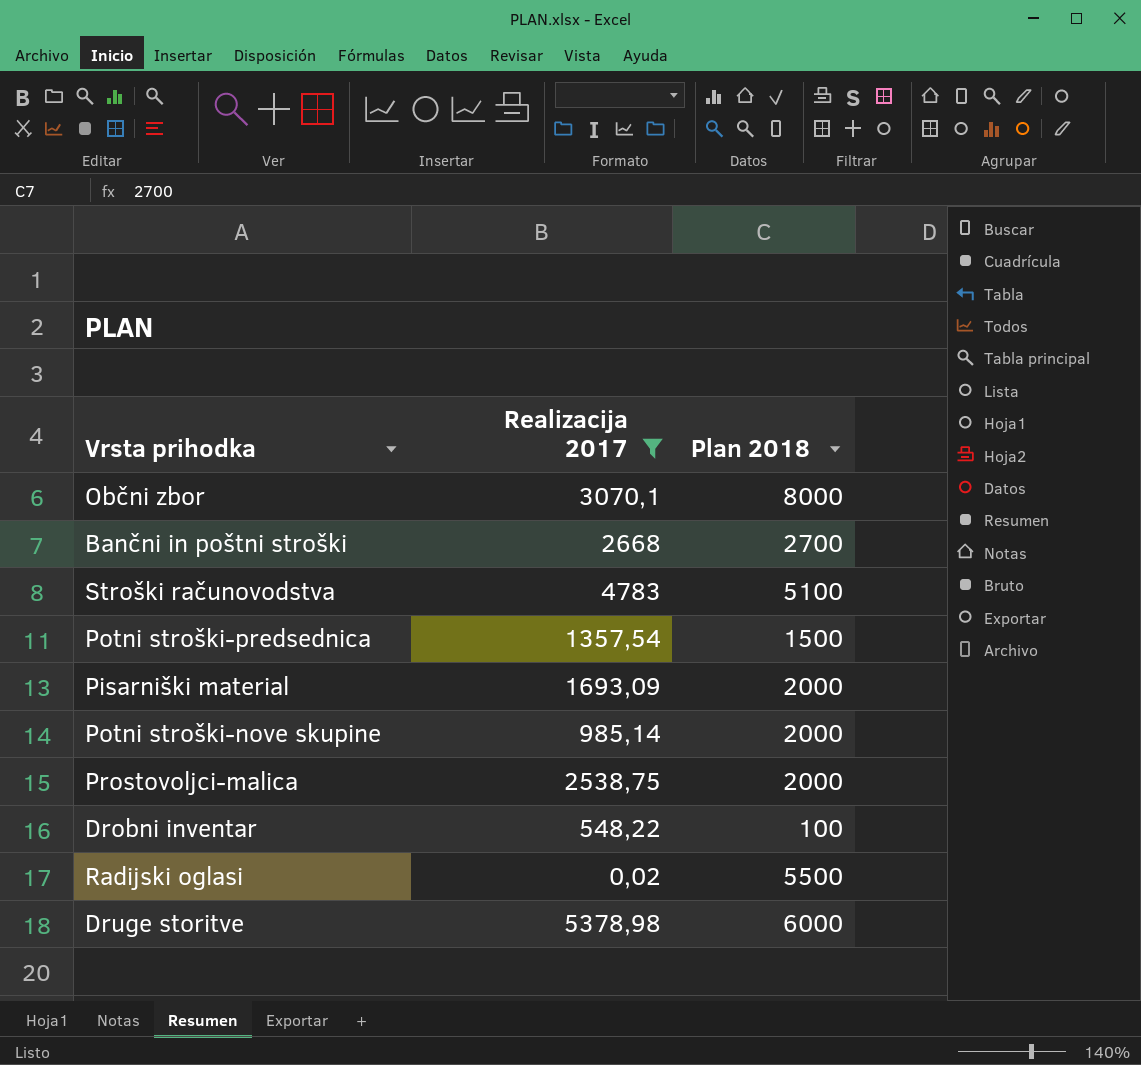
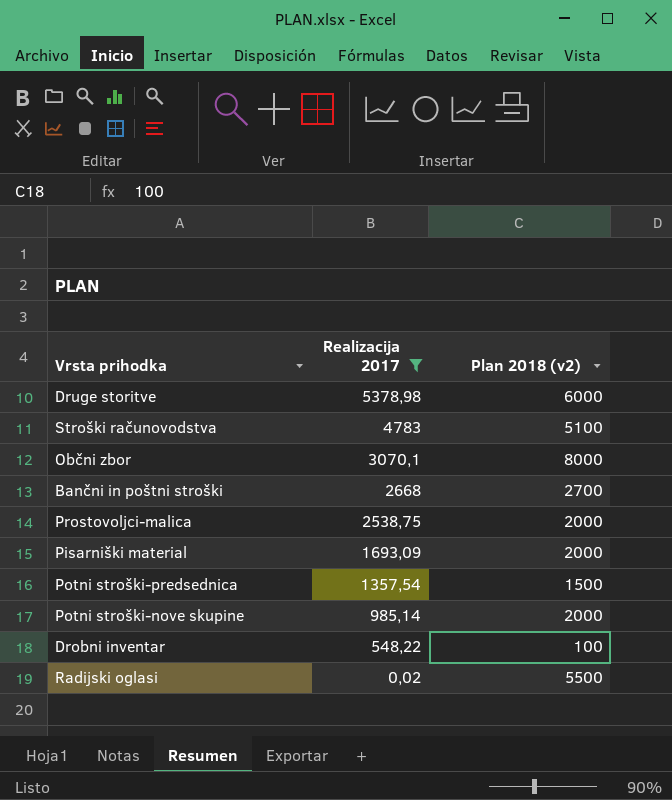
row order: none -> Realizacija 2017 descending
column name: Plan 2018 -> Plan 2018 (v2)

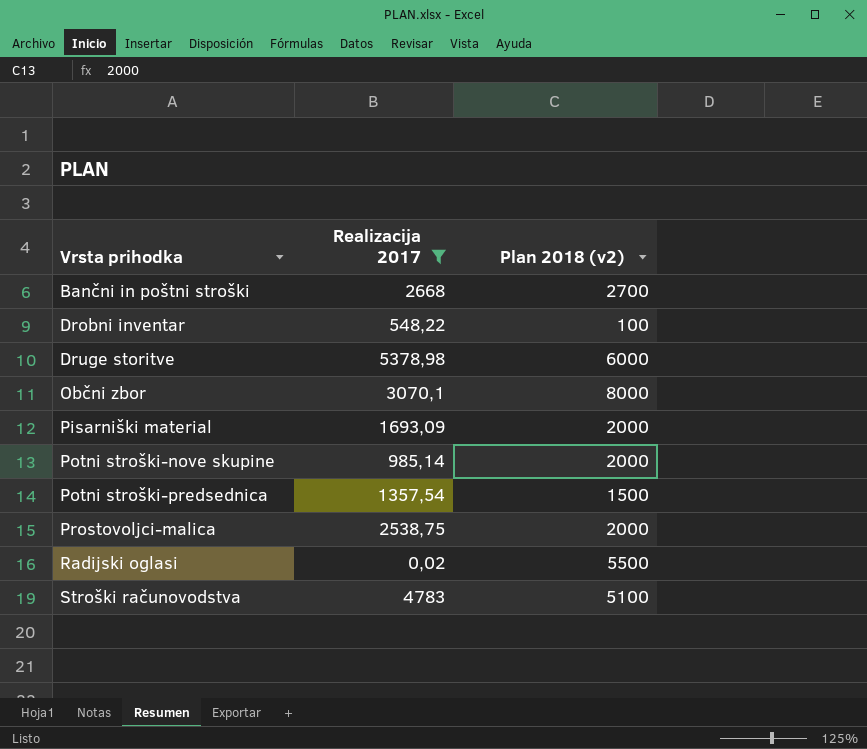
row order: Realizacija 2017 descending -> Vrsta prihodka ascending

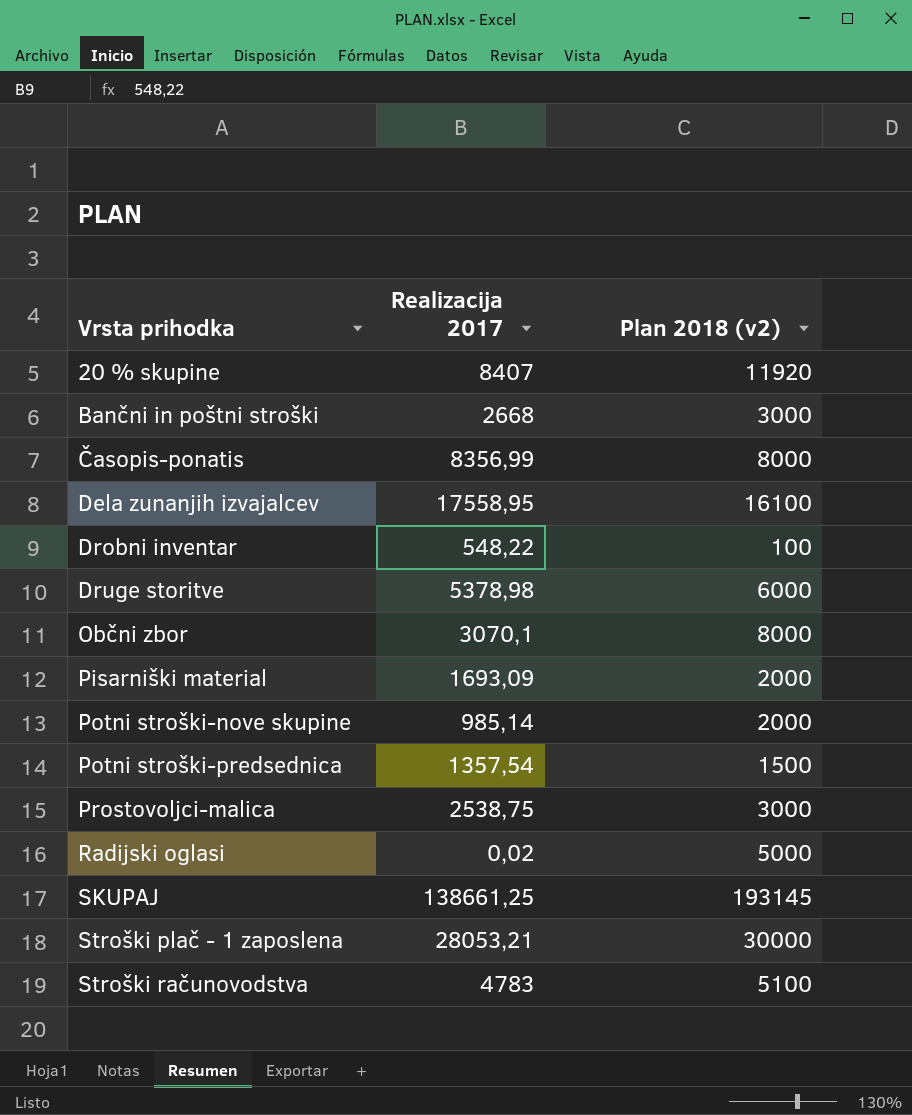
filter: Realizacija 2017 <= 5378,98 -> none
Bančni in poštni stroški | Plan 2018 (v2): 2700 -> 3000
Prostovoljci-malica | Plan 2018 (v2): 2000 -> 3000
Radijski oglasi | Plan 2018 (v2): 5500 -> 5000

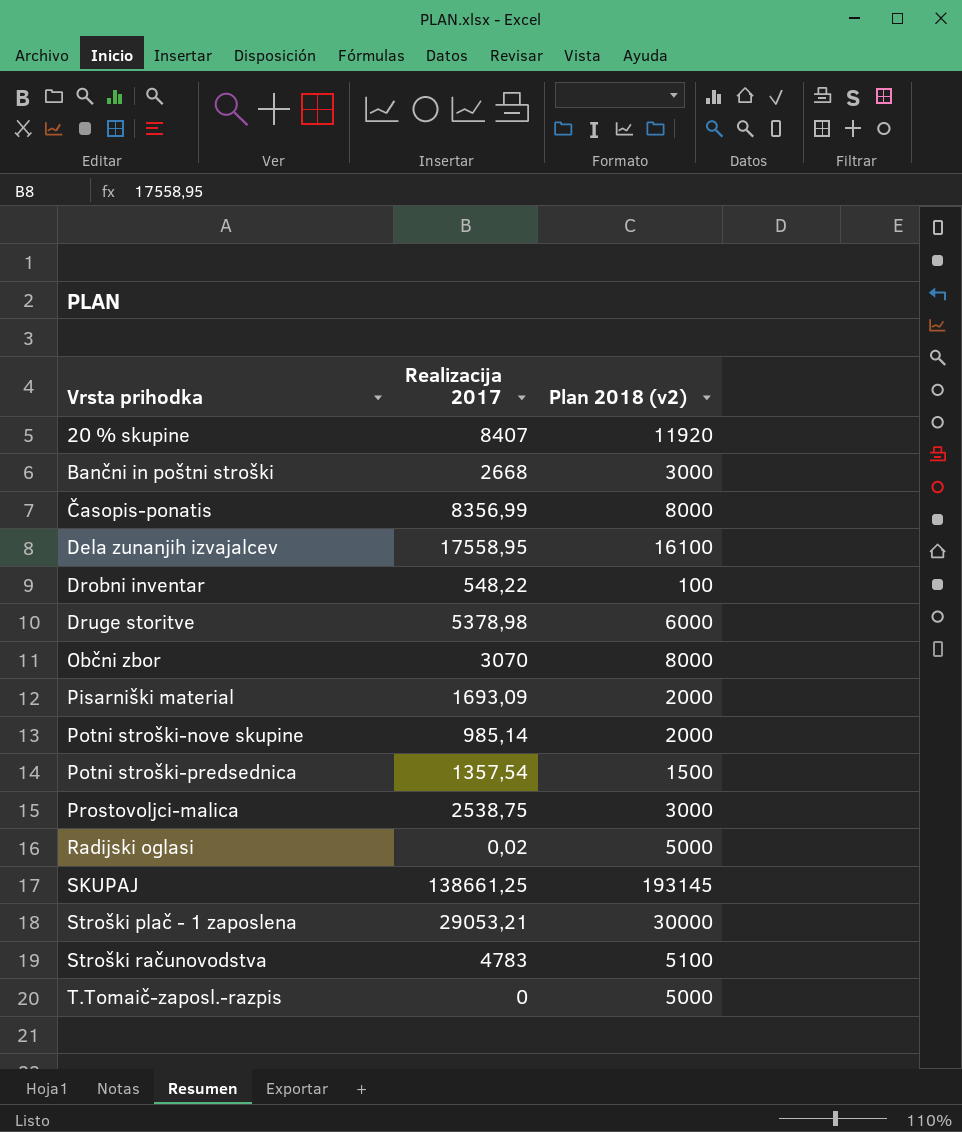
Občni zbor | Realizacija 2017: 3070,1 -> 3070
Stroški plač - 1 zaposlena | Realizacija 2017: 28053,21 -> 29053,21
row T.Tomaič-zaposl.-razpis: none -> 0 | 5000

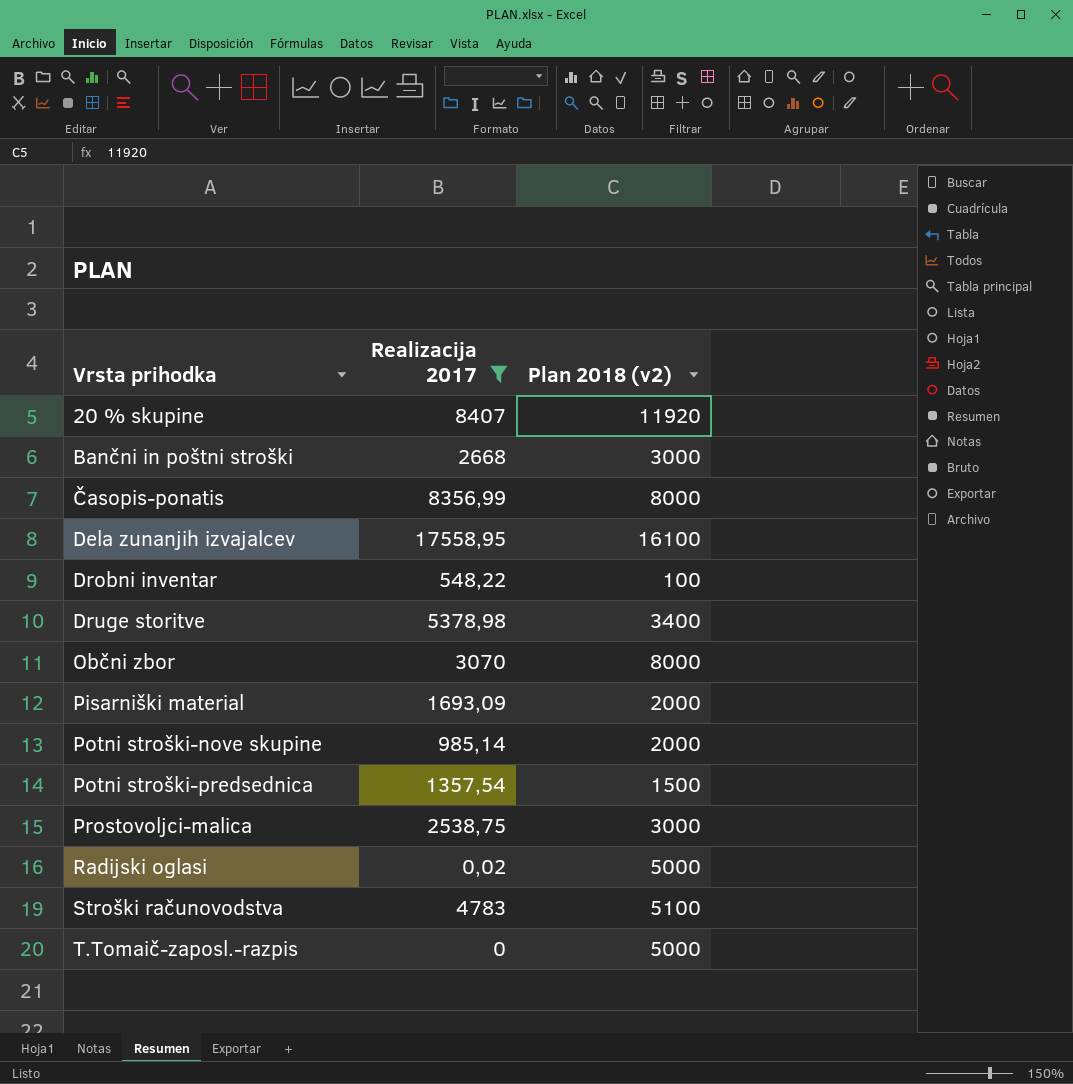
filter: none -> Realizacija 2017 <= 17558,95
Druge storitve | Plan 2018 (v2): 6000 -> 3400

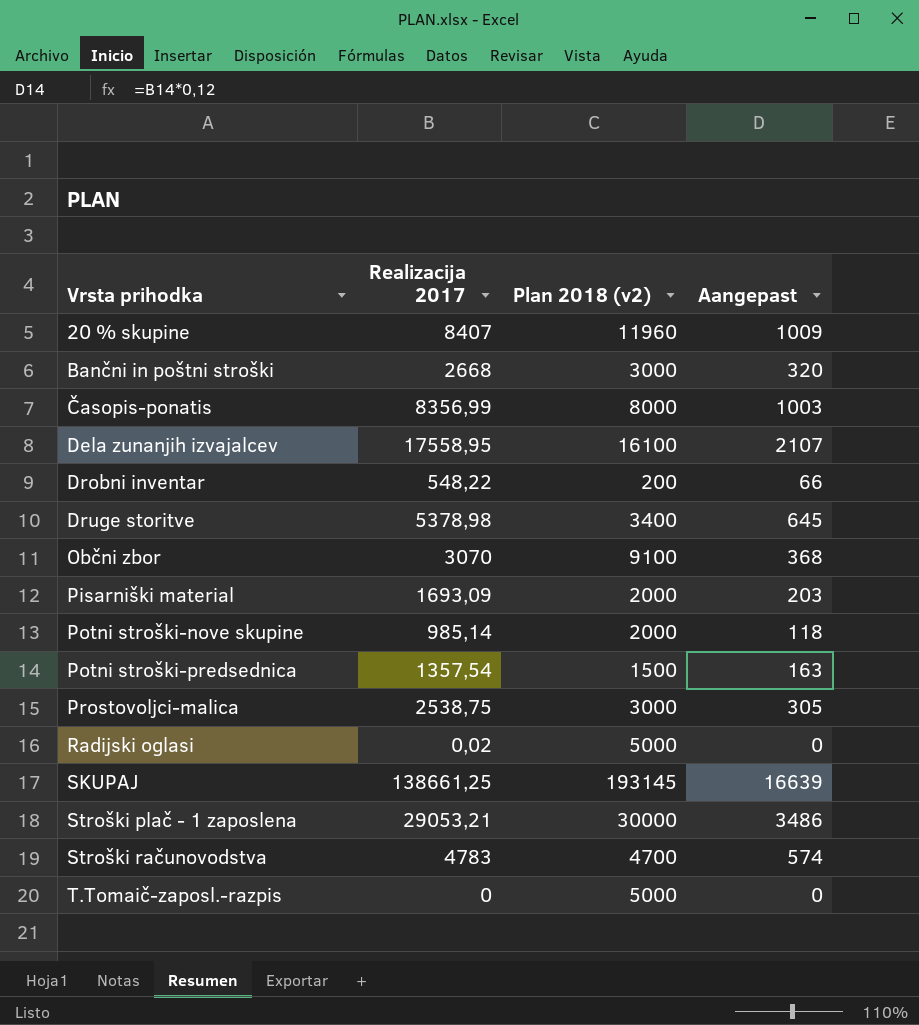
filter: Realizacija 2017 <= 17558,95 -> none
column Aangepast | formula: none -> [Realizacija 2017] * 0,12
20 % skupine | Plan 2018 (v2): 11920 -> 11960
Drobni inventar | Plan 2018 (v2): 100 -> 200
Občni zbor | Plan 2018 (v2): 8000 -> 9100
Stroški računovodstva | Plan 2018 (v2): 5100 -> 4700

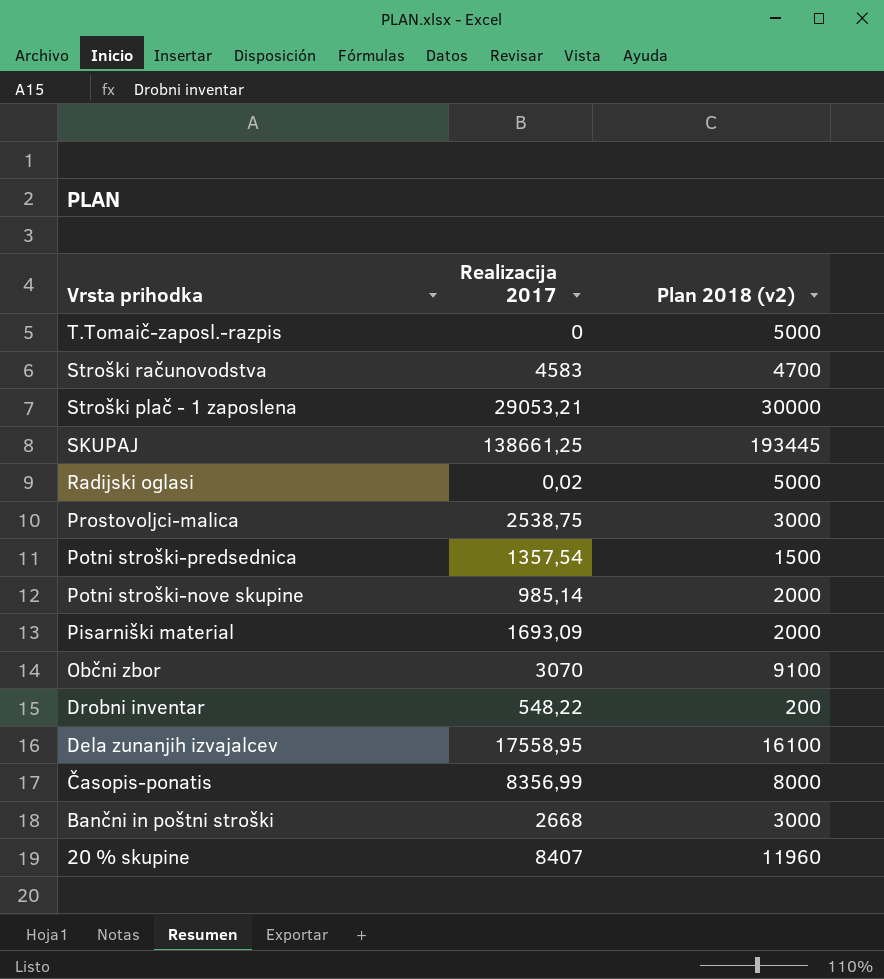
row order: Vrsta prihodka ascending -> Vrsta prihodka descending
column Aangepast | formula: [Realizacija 2017] * 0,12 -> none
row Druge storitve: 5378,98 | 3400 | 645 -> none
Stroški računovodstva | Realizacija 2017: 4783 -> 4583
SKUPAJ | Plan 2018 (v2): 193145 -> 193445

